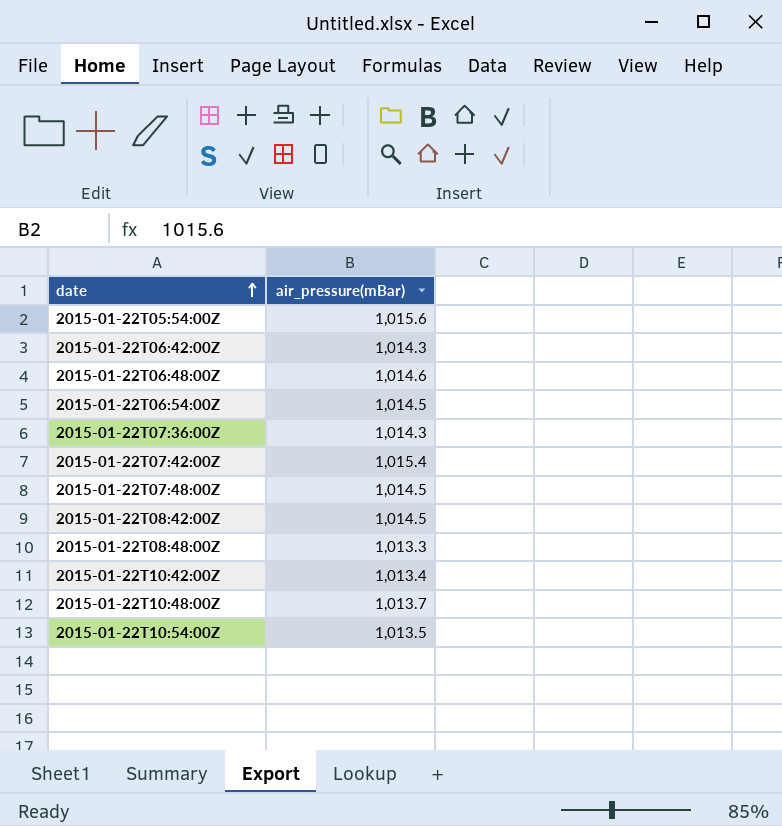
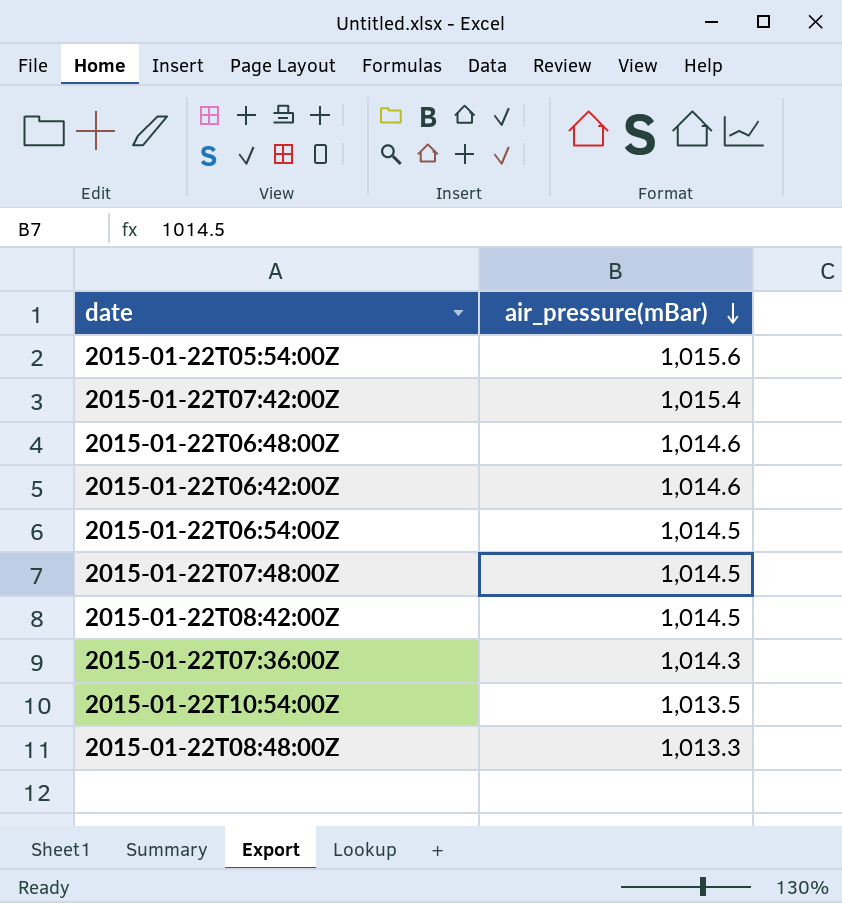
row order: date ascending -> air_pressure(mBar) descending
row 2015-01-22T10:42:00Z: 1,013.4 -> none
row 2015-01-22T10:48:00Z: 1,013.7 -> none
2015-01-22T06:42:00Z | air_pressure(mBar): 1,014.3 -> 1,014.6

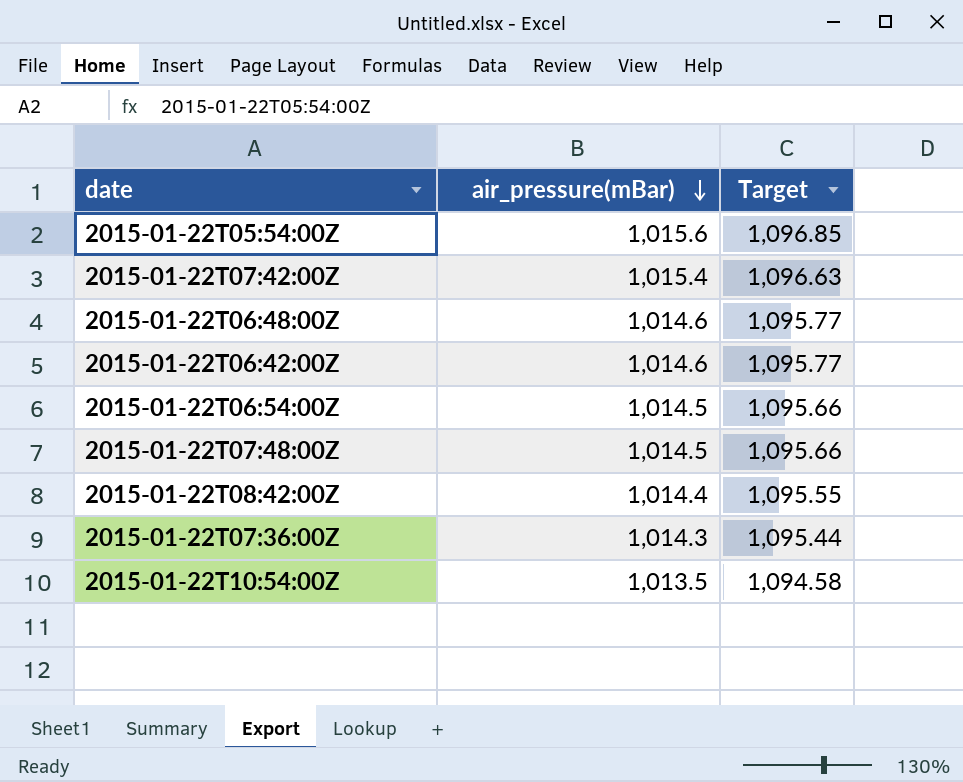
column Target | formula: none -> [air_pressure(mBar)] * 1.08
row 2015-01-22T08:48:00Z: 1,013.3 -> none
2015-01-22T08:42:00Z | air_pressure(mBar): 1,014.5 -> 1,014.4

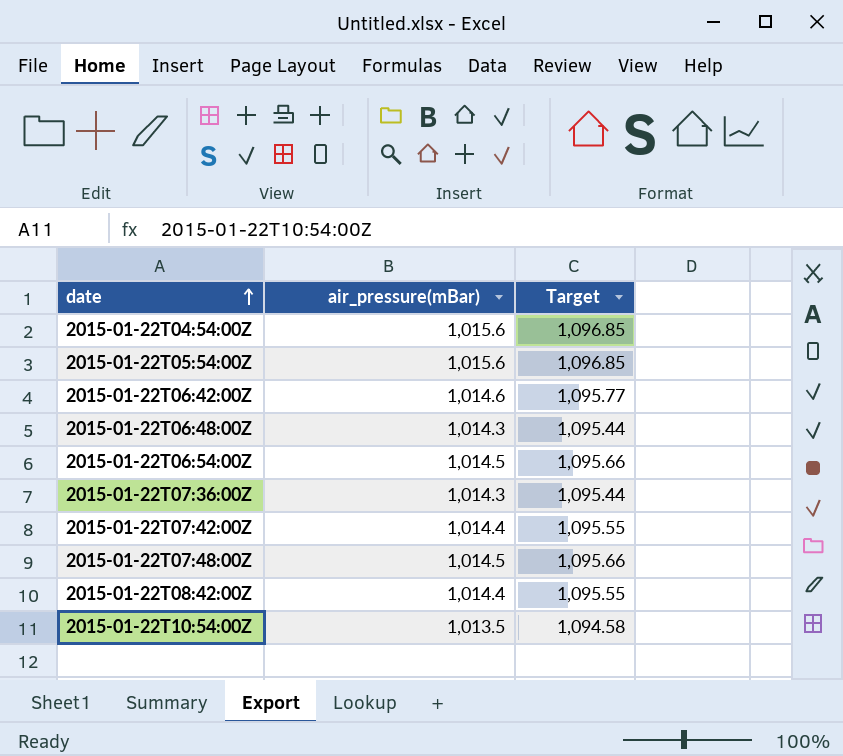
row order: air_pressure(mBar) descending -> date ascending
row 2015-01-22T04:54:00Z: none -> 1,015.6 | 1,096.85
2015-01-22T06:48:00Z | air_pressure(mBar): 1,014.6 -> 1,014.3
2015-01-22T06:48:00Z | Target: 1,095.77 -> 1,095.44
2015-01-22T07:42:00Z | air_pressure(mBar): 1,015.4 -> 1,014.4
2015-01-22T07:42:00Z | Target: 1,096.63 -> 1,095.55

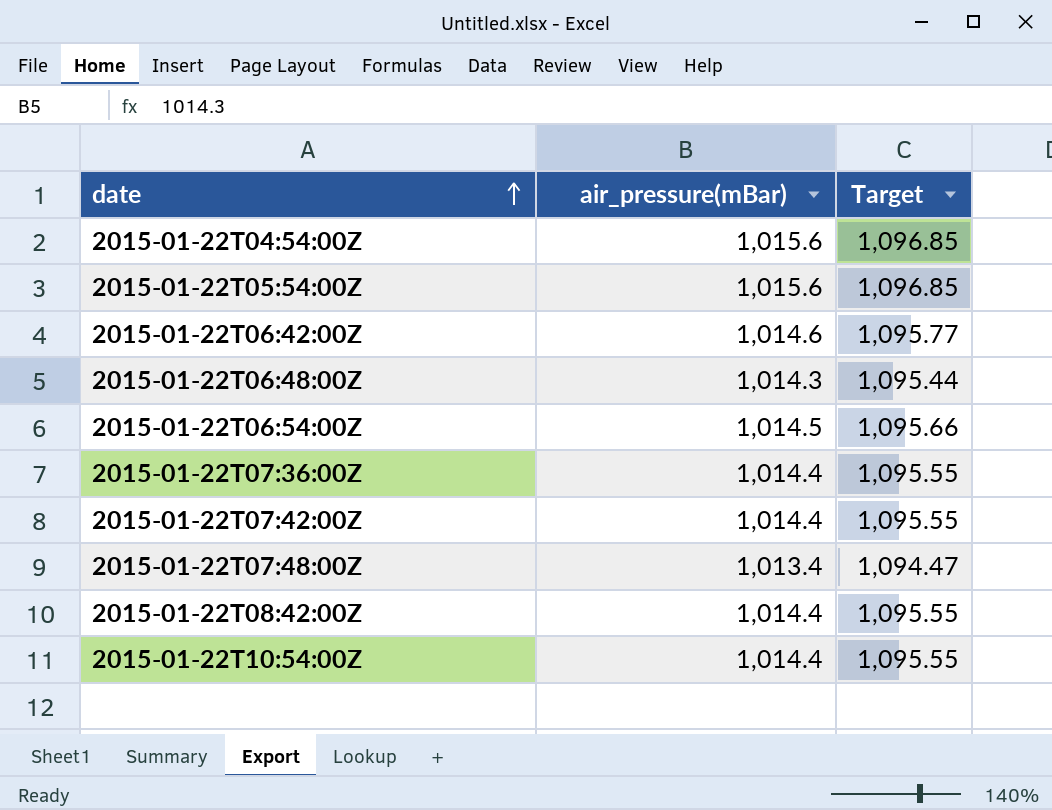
2015-01-22T07:36:00Z | air_pressure(mBar): 1,014.3 -> 1,014.4
2015-01-22T07:36:00Z | Target: 1,095.44 -> 1,095.55
2015-01-22T07:48:00Z | air_pressure(mBar): 1,014.5 -> 1,013.4
2015-01-22T07:48:00Z | Target: 1,095.66 -> 1,094.47
2015-01-22T10:54:00Z | air_pressure(mBar): 1,013.5 -> 1,014.4
2015-01-22T10:54:00Z | Target: 1,094.58 -> 1,095.55

